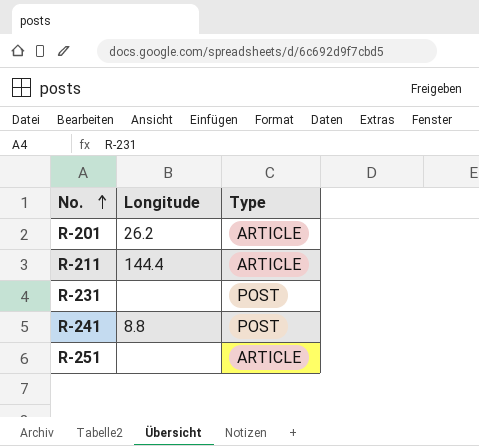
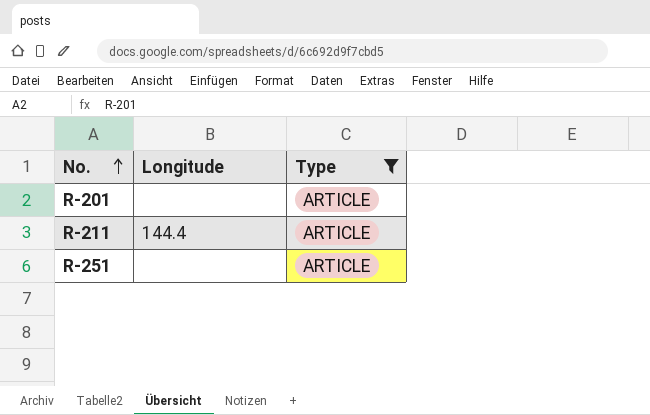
filter: none -> Type = ARTICLE
R-201 | Longitude: 26.2 -> none

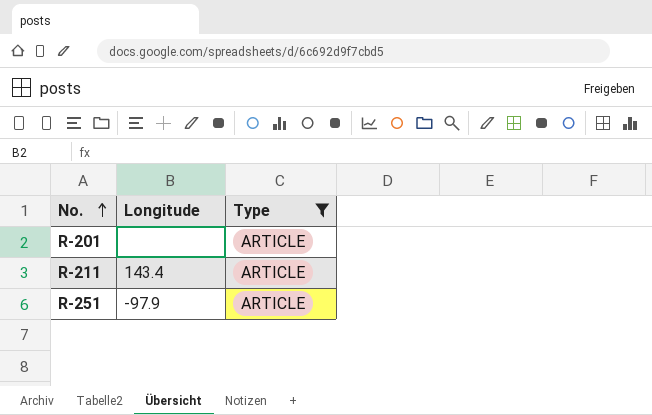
R-211 | Longitude: 144.4 -> 143.4
R-251 | Longitude: none -> -97.9

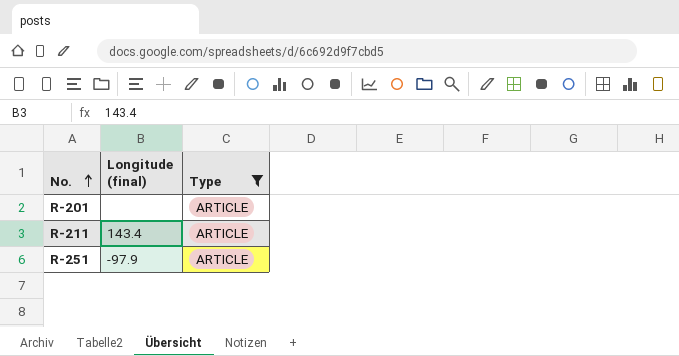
column name: Longitude -> Longitude (final)

